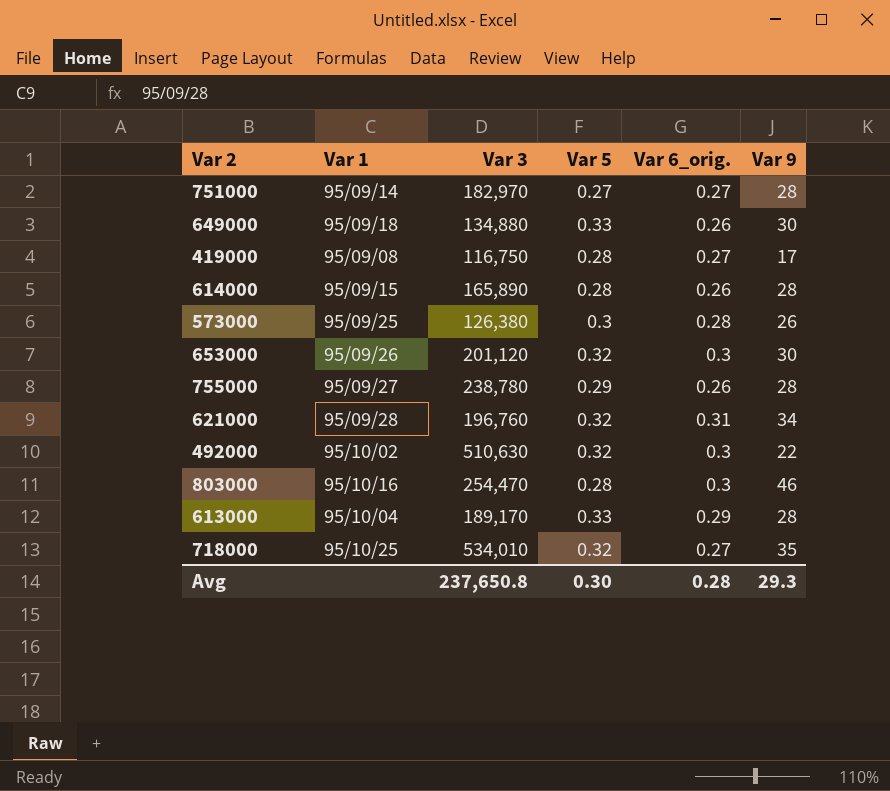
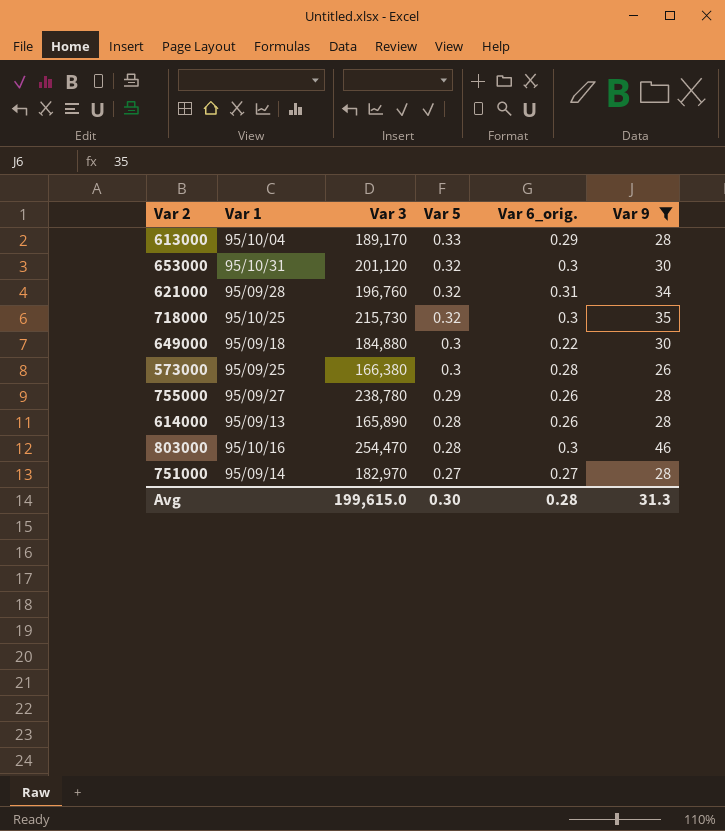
filter: none -> Var 9 >= 26
row order: none -> Var 5 descending
653000 | Var 1: 95/09/26 -> 95/10/31
718000 | Var 3: 534,010 -> 215,730
718000 | Var 6_orig.: 0.27 -> 0.3
649000 | Var 3: 134,880 -> 184,880
649000 | Var 5: 0.33 -> 0.3
649000 | Var 6_orig.: 0.26 -> 0.22
573000 | Var 3: 126,380 -> 166,380
614000 | Var 1: 95/09/15 -> 95/09/13
Avg | Var 3: 237,650.8 -> 199,615.0
Avg | Var 9: 29.3 -> 31.3

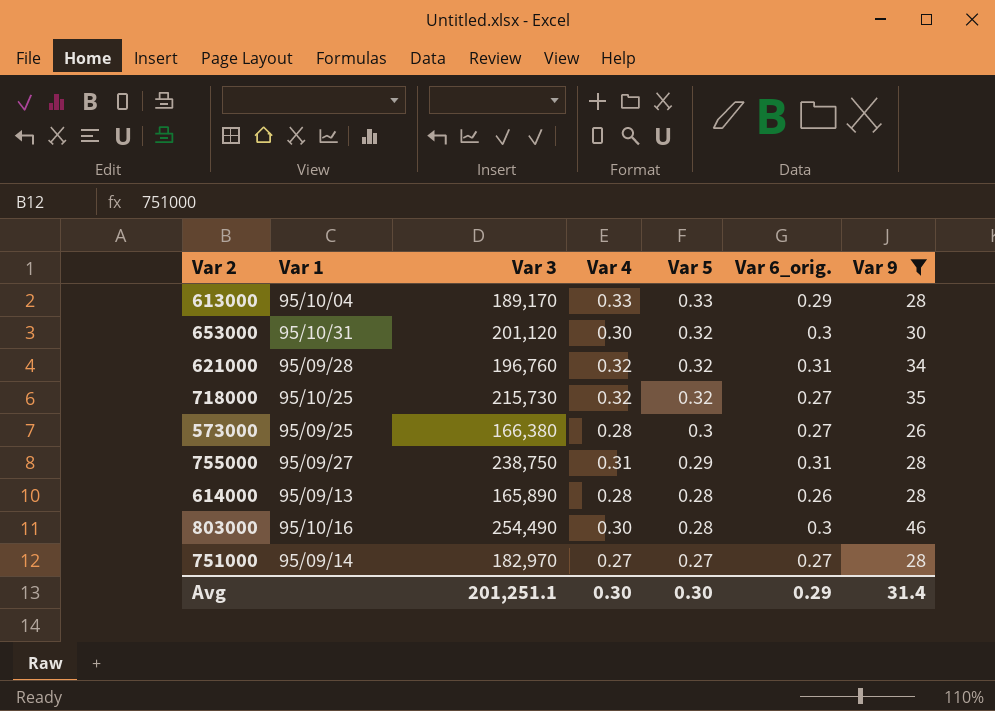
column Var 4 | position: none -> 4
row 649000: 95/09/18 | 184,880 | 0.3 | 0.22 | 30 -> none
718000 | Var 6_orig.: 0.3 -> 0.27
573000 | Var 6_orig.: 0.28 -> 0.27
755000 | Var 3: 238,780 -> 238,750
755000 | Var 6_orig.: 0.26 -> 0.31
803000 | Var 3: 254,470 -> 254,490
Avg | Var 3: 199,615.0 -> 201,251.1
Avg | Var 6_orig.: 0.28 -> 0.29
Avg | Var 9: 31.3 -> 31.4

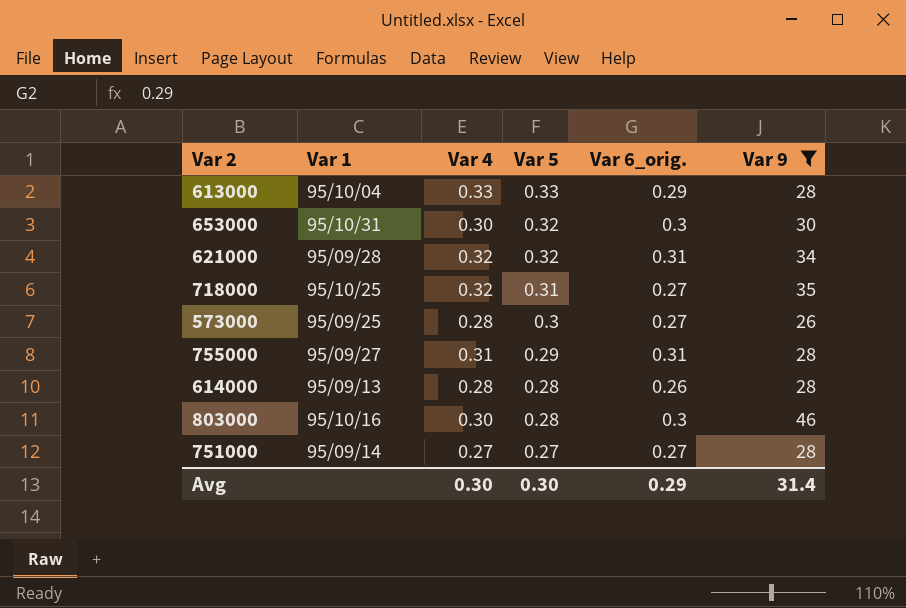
column Var 3 | position: 3 -> none
718000 | Var 5: 0.32 -> 0.31

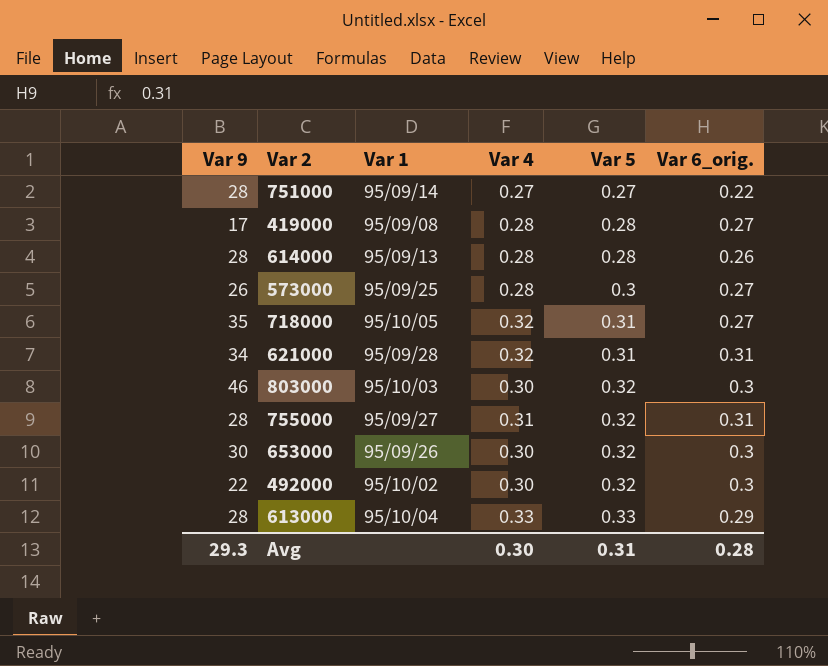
filter: Var 9 >= 26 -> none
row order: Var 5 descending -> Var 5 ascending
column Var 9 | position: 6 -> 1
751000 | Var 6_orig.: 0.27 -> 0.22
718000 | Var 1: 95/10/25 -> 95/10/05
621000 | Var 5: 0.32 -> 0.31
803000 | Var 1: 95/10/16 -> 95/10/03
803000 | Var 5: 0.28 -> 0.32
755000 | Var 5: 0.29 -> 0.32
653000 | Var 1: 95/10/31 -> 95/09/26
Avg | Var 9: 31.4 -> 29.3
Avg | Var 5: 0.30 -> 0.31
Avg | Var 6_orig.: 0.29 -> 0.28

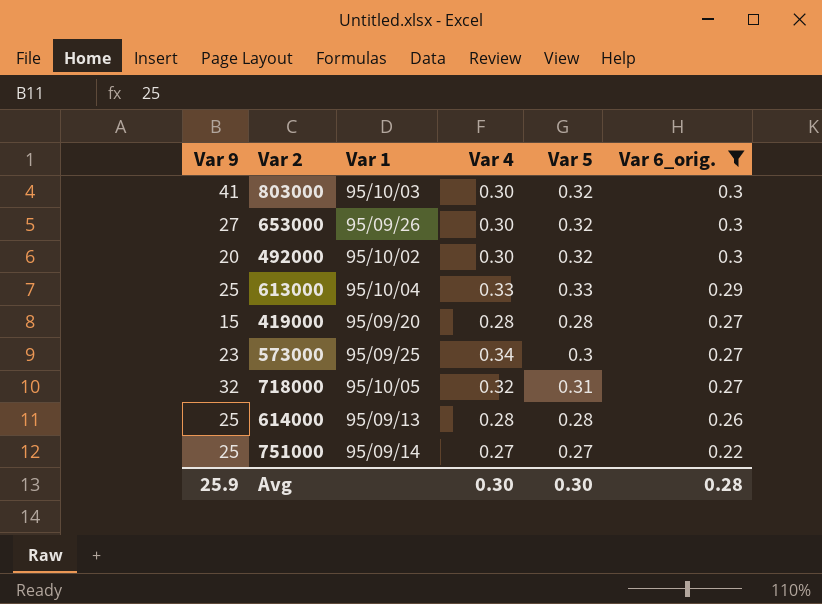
filter: none -> Var 6_orig. != 0.31
row order: Var 5 ascending -> Var 6_orig. descending
803000 | Var 9: 46 -> 41
653000 | Var 9: 30 -> 27
492000 | Var 9: 22 -> 20
613000 | Var 9: 28 -> 25
419000 | Var 9: 17 -> 15
419000 | Var 1: 95/09/08 -> 95/09/20
573000 | Var 9: 26 -> 23
573000 | Var 4: 0.28 -> 0.34
718000 | Var 9: 35 -> 32
614000 | Var 9: 28 -> 25
751000 | Var 9: 28 -> 25
Avg | Var 9: 29.3 -> 25.9
Avg | Var 5: 0.31 -> 0.30

